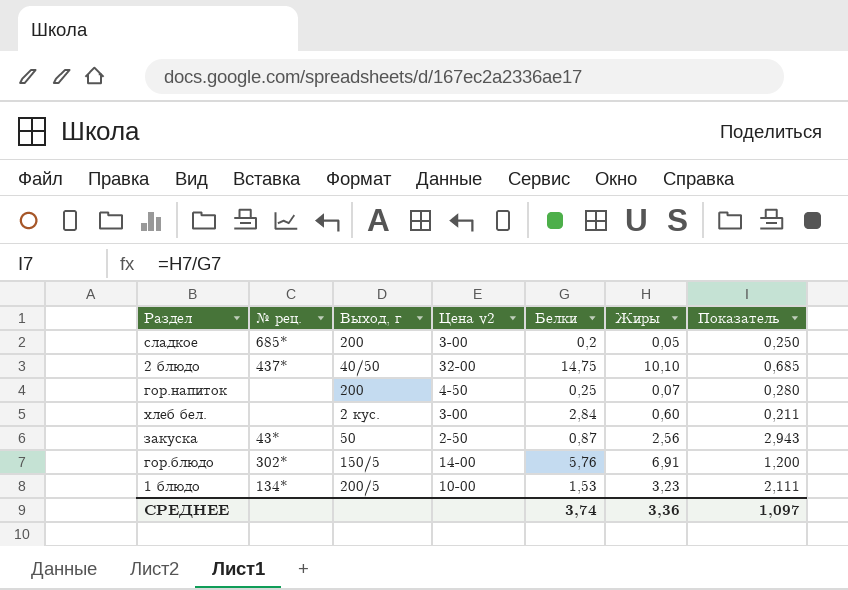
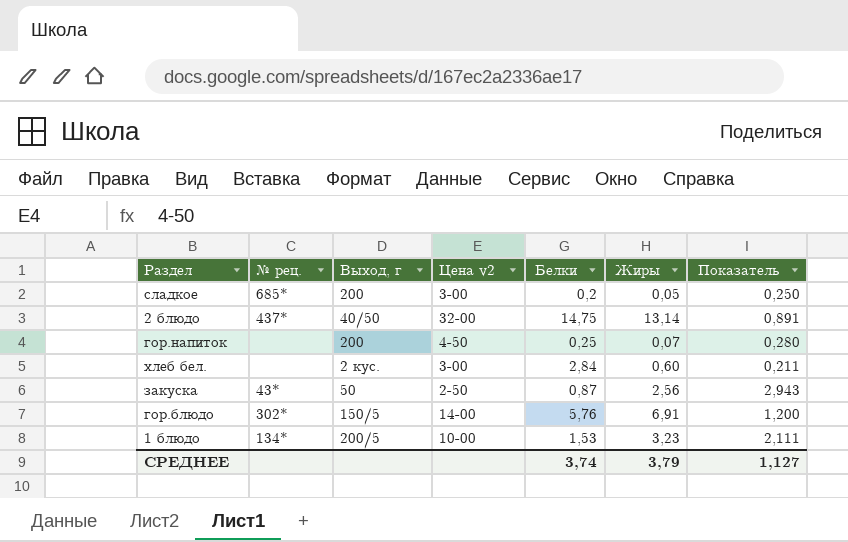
2 блюдо | Жиры: 10,10 -> 13,14
2 блюдо | Показатель: 0,685 -> 0,891
СРЕДНЕЕ | Жиры: 3,36 -> 3,79
СРЕДНЕЕ | Показатель: 1,097 -> 1,127

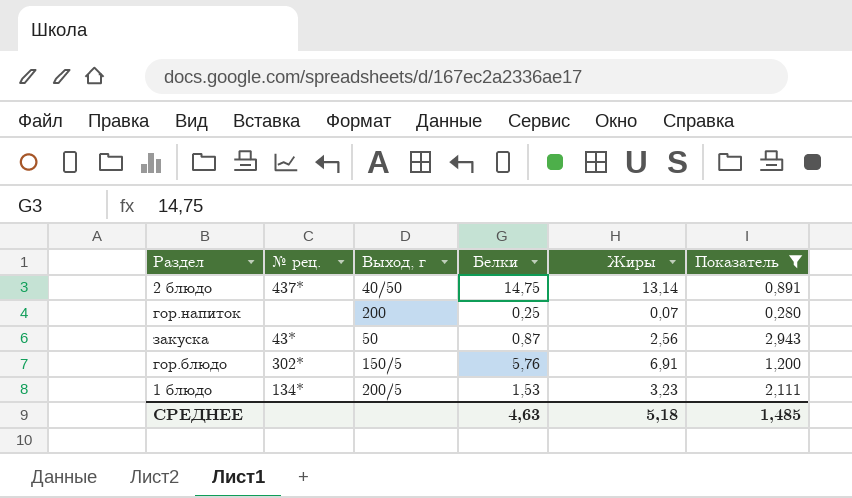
filter: none -> Показатель >= 0,280
column Цена v2 | position: 4 -> none
СРЕДНЕЕ | Белки: 3,74 -> 4,63
СРЕДНЕЕ | Жиры: 3,79 -> 5,18
СРЕДНЕЕ | Показатель: 1,127 -> 1,485

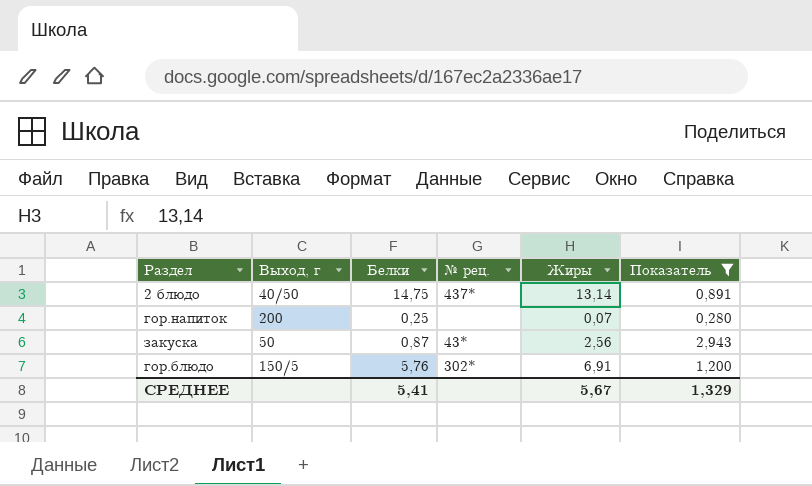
column № рец. | position: 2 -> 4
row 1 блюдо: 134* | 200/5 | 1,53 | 3,23 | 2,111 -> none
СРЕДНЕЕ | Белки: 4,63 -> 5,41
СРЕДНЕЕ | Жиры: 5,18 -> 5,67
СРЕДНЕЕ | Показатель: 1,485 -> 1,329

